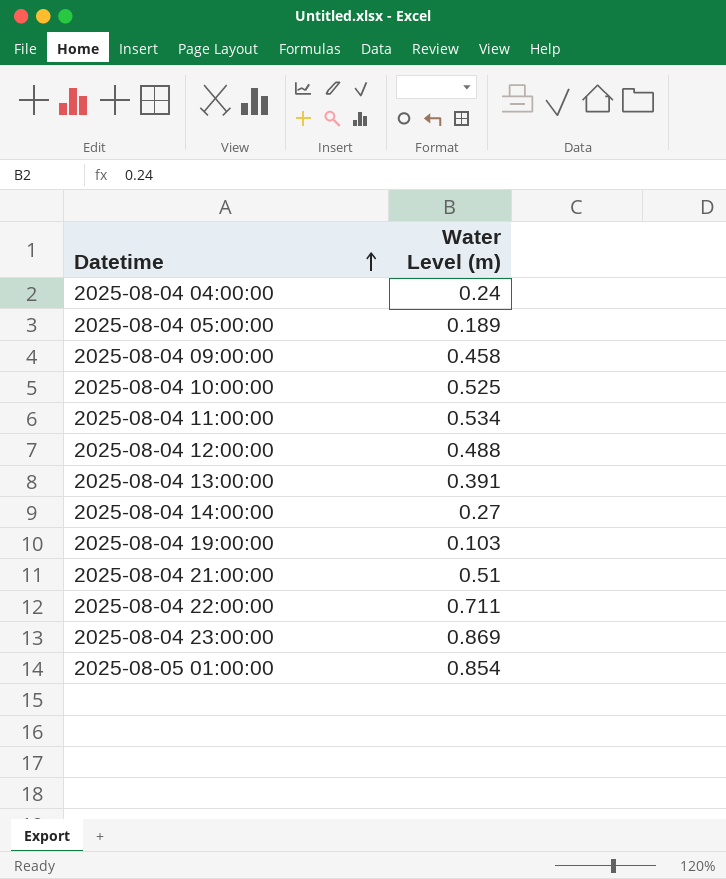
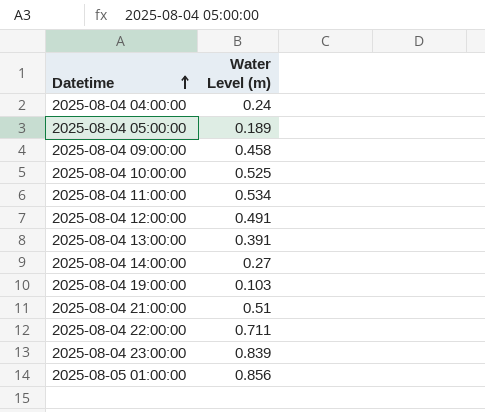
2025-08-04 12:00:00 | Water Level (m): 0.488 -> 0.491
2025-08-04 23:00:00 | Water Level (m): 0.869 -> 0.839
2025-08-05 01:00:00 | Water Level (m): 0.854 -> 0.856

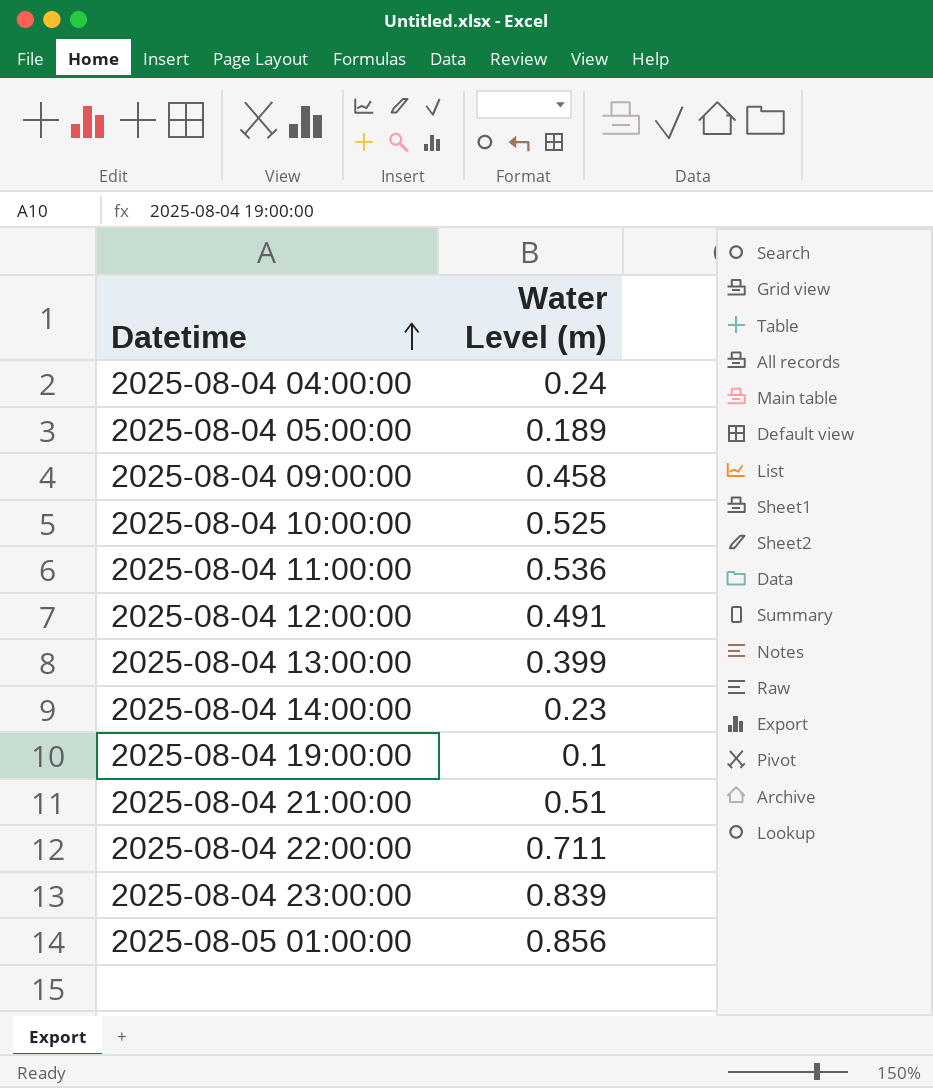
2025-08-04 11:00:00 | Water Level (m): 0.534 -> 0.536
2025-08-04 13:00:00 | Water Level (m): 0.391 -> 0.399
2025-08-04 14:00:00 | Water Level (m): 0.27 -> 0.23
2025-08-04 19:00:00 | Water Level (m): 0.103 -> 0.1

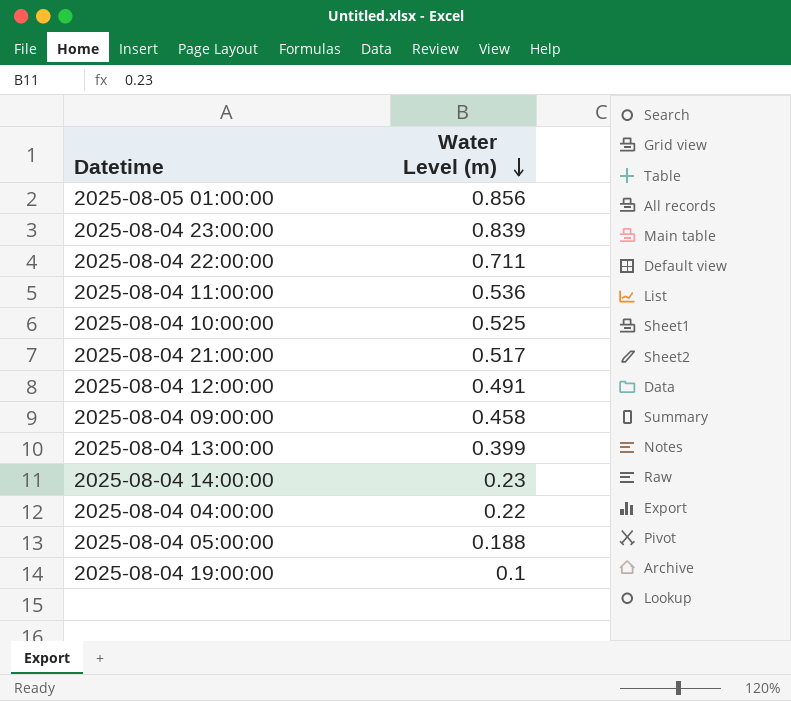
row order: Datetime ascending -> Water Level (m) descending
2025-08-04 21:00:00 | Water Level (m): 0.51 -> 0.517
2025-08-04 04:00:00 | Water Level (m): 0.24 -> 0.22
2025-08-04 05:00:00 | Water Level (m): 0.189 -> 0.188

